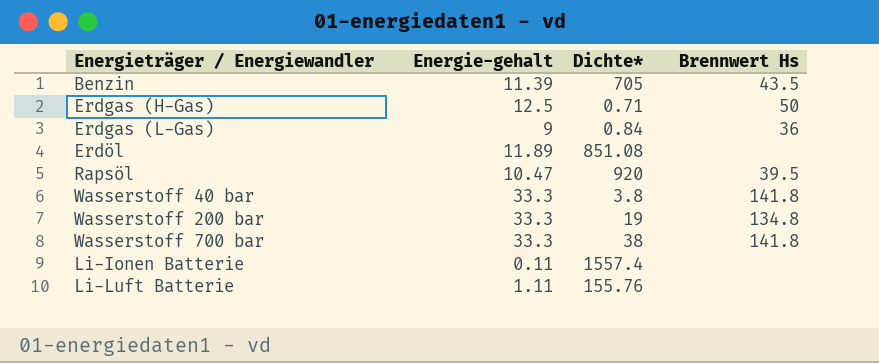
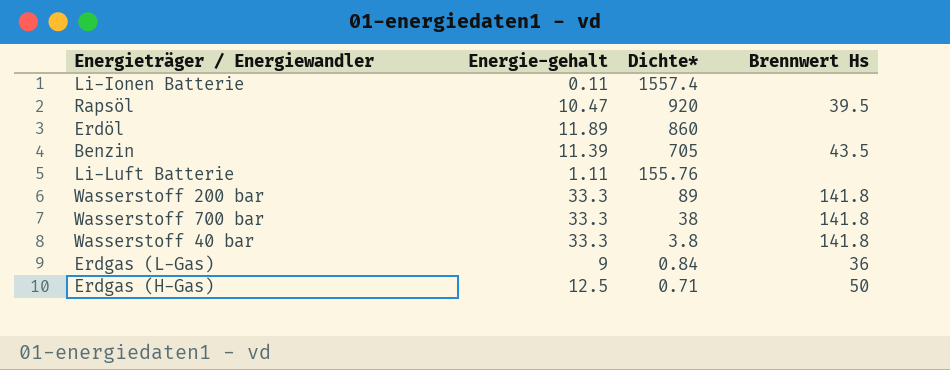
row order: none -> Dichte* descending
Erdöl | Dichte*: 851.08 -> 860
Wasserstoff 200 bar | Dichte*: 19 -> 89
Wasserstoff 200 bar | Brennwert Hs: 134.8 -> 141.8

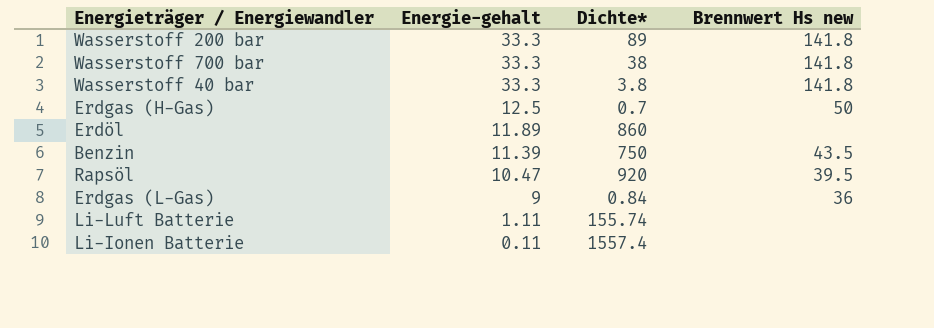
row order: Dichte* descending -> Energie-gehalt descending
column name: Brennwert Hs -> Brennwert Hs new
Erdgas (H-Gas) | Dichte*: 0.71 -> 0.7
Benzin | Dichte*: 705 -> 750
Li-Luft Batterie | Dichte*: 155.76 -> 155.74

